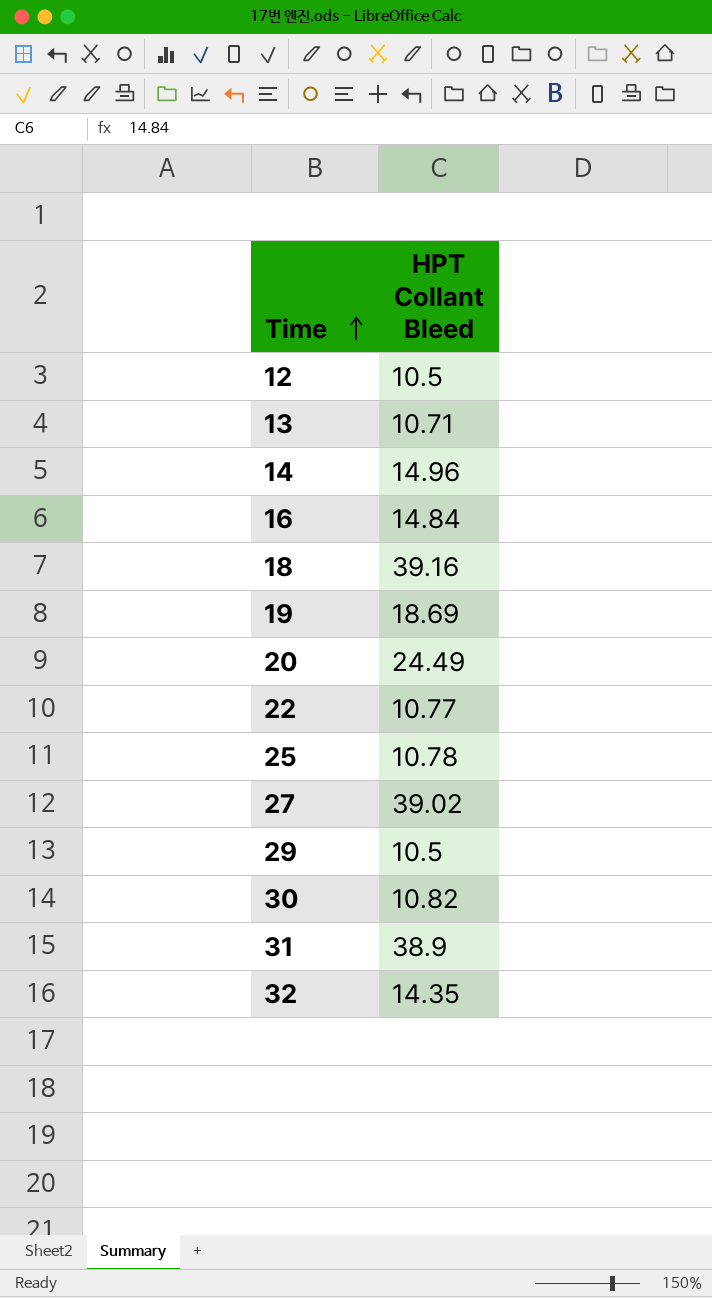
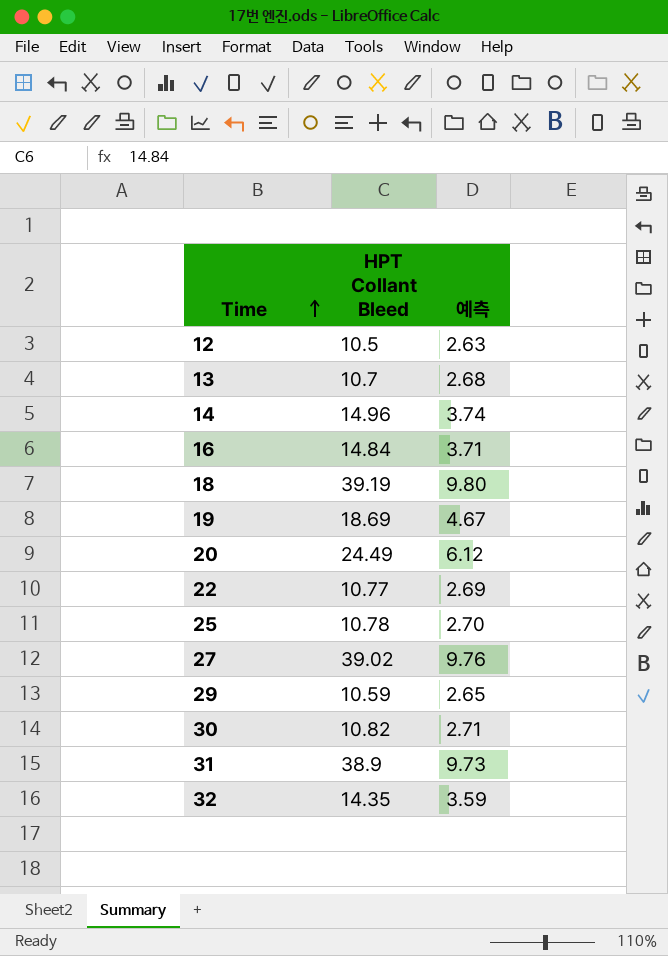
column 예측 | formula: none -> [HPT Collant Bleed] * 0.25
13 | HPT Collant Bleed: 10.71 -> 10.7
18 | HPT Collant Bleed: 39.16 -> 39.19
29 | HPT Collant Bleed: 10.5 -> 10.59

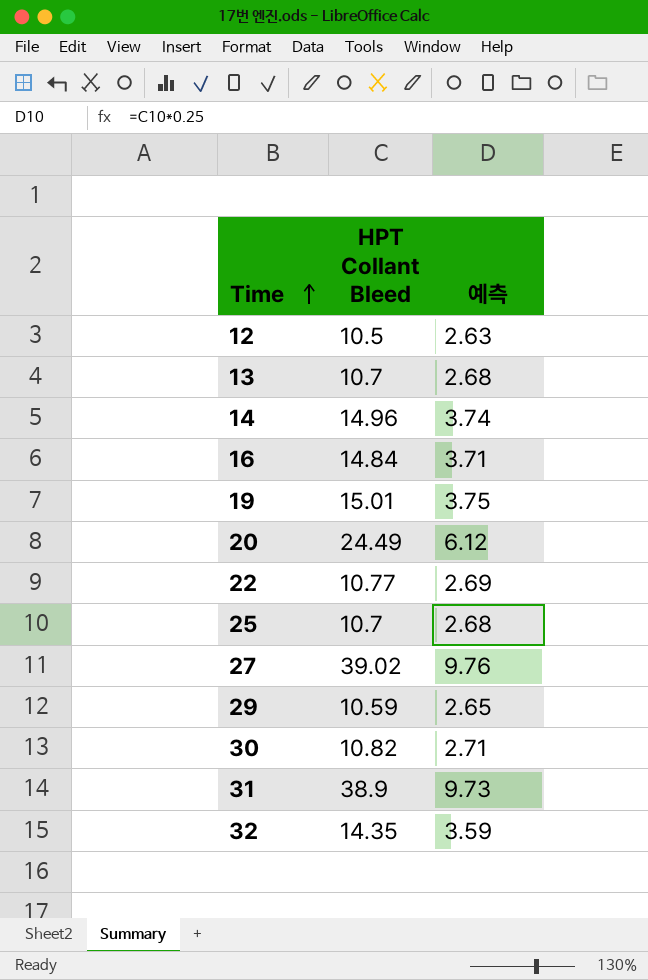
row 18: 39.19 | 9.80 -> none
19 | HPT Collant Bleed: 18.69 -> 15.01
19 | 예측: 4.67 -> 3.75
25 | HPT Collant Bleed: 10.78 -> 10.7
25 | 예측: 2.70 -> 2.68

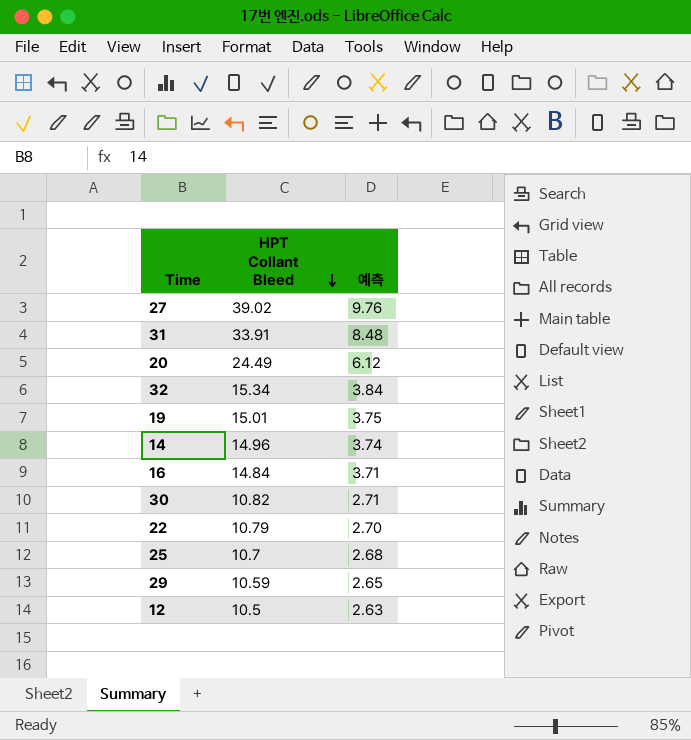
row order: Time ascending -> HPT Collant Bleed descending
row 13: 10.7 | 2.68 -> none
31 | HPT Collant Bleed: 38.9 -> 33.91
31 | 예측: 9.73 -> 8.48
32 | HPT Collant Bleed: 14.35 -> 15.34
32 | 예측: 3.59 -> 3.84
22 | HPT Collant Bleed: 10.77 -> 10.79
22 | 예측: 2.69 -> 2.70

